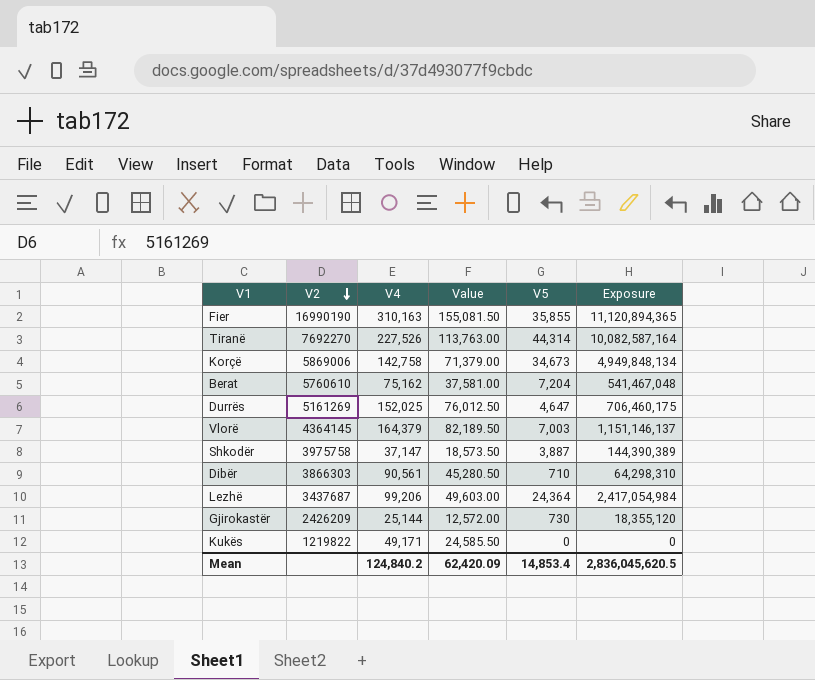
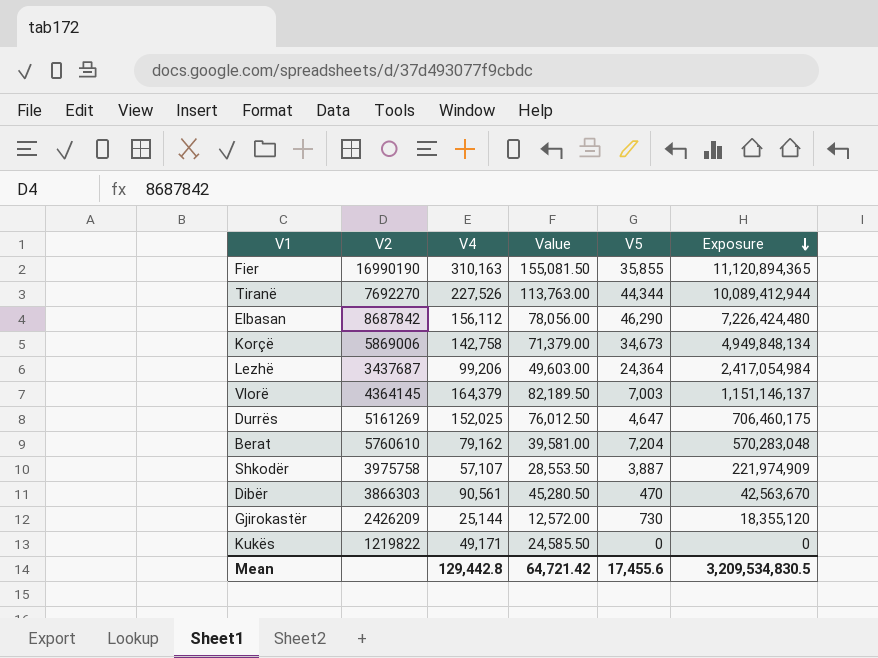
row order: V2 descending -> Exposure descending
Tiranë | V5: 44,314 -> 44,344
Tiranë | Exposure: 10,082,587,164 -> 10,089,412,944
row Elbasan: none -> 8687842 | 156,112 | 78,056.00 | 46,290 | 7,226,424,480
Berat | V4: 75,162 -> 79,162
Berat | Value: 37,581.00 -> 39,581.00
Berat | Exposure: 541,467,048 -> 570,283,048
Shkodër | V4: 37,147 -> 57,107
Shkodër | Value: 18,573.50 -> 28,553.50
Shkodër | Exposure: 144,390,389 -> 221,974,909
Dibër | V5: 710 -> 470
Dibër | Exposure: 64,298,310 -> 42,563,670
Mean | V4: 124,840.2 -> 129,442.8
Mean | Value: 62,420.09 -> 64,721.42
Mean | V5: 14,853.4 -> 17,455.6
Mean | Exposure: 2,836,045,620.5 -> 3,209,534,830.5

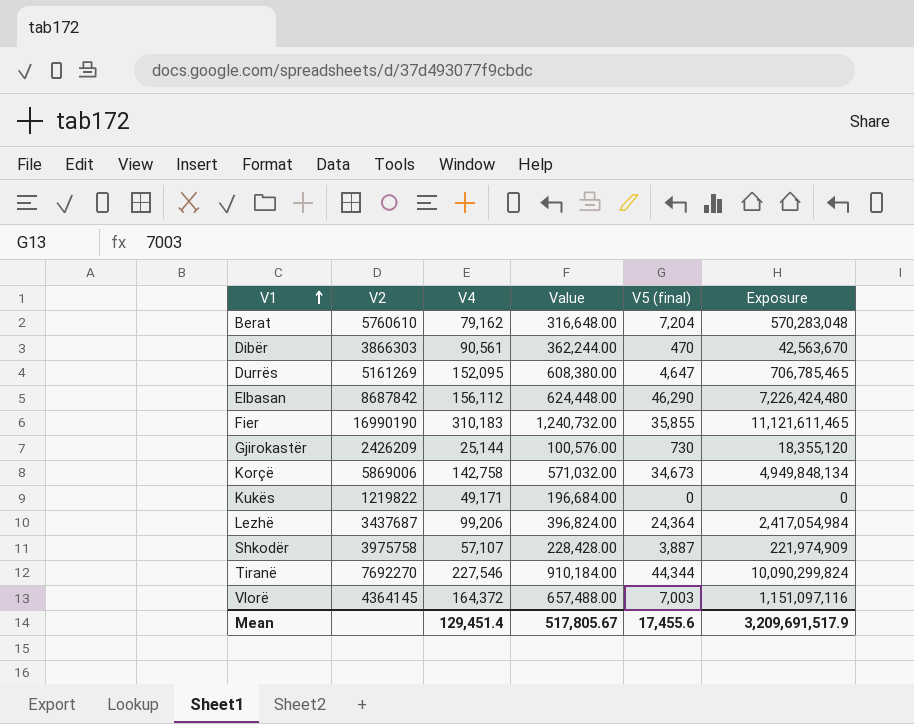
row order: Exposure descending -> V1 ascending
column Value | formula: [V4] * 0.5 -> [V4] * 4
column name: V5 -> V5 (final)
Durrës | V4: 152,025 -> 152,095
Durrës | Exposure: 706,460,175 -> 706,785,465
Fier | V4: 310,163 -> 310,183
Fier | Exposure: 11,120,894,365 -> 11,121,611,465
Tiranë | V4: 227,526 -> 227,546
Tiranë | Exposure: 10,089,412,944 -> 10,090,299,824
Vlorë | V4: 164,379 -> 164,372
Vlorë | Exposure: 1,151,146,137 -> 1,151,097,116
Mean | V4: 129,442.8 -> 129,451.4
Mean | Value: 64,721.42 -> 517,805.67
Mean | Exposure: 3,209,534,830.5 -> 3,209,691,517.9

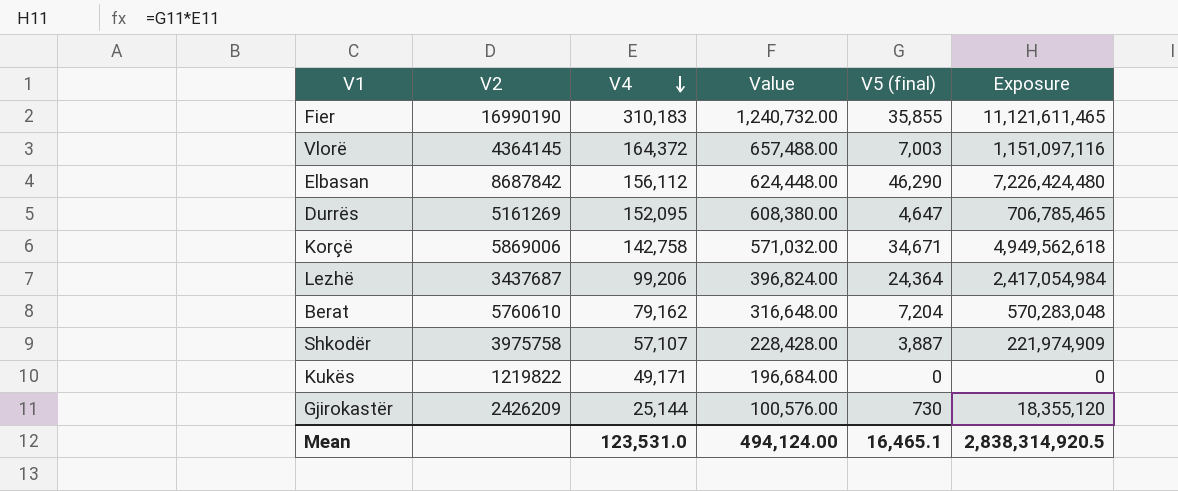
row order: V1 ascending -> V4 descending
row Dibër: 3866303 | 90,561 | 362,244.00 | 470 | 42,563,670 -> none
row Tiranë: 7692270 | 227,546 | 910,184.00 | 44,344 | 10,090,299,824 -> none
Korçë | V5 (final): 34,673 -> 34,671
Korçë | Exposure: 4,949,848,134 -> 4,949,562,618
Mean | V4: 129,451.4 -> 123,531.0
Mean | Value: 517,805.67 -> 494,124.00
Mean | V5 (final): 17,455.6 -> 16,465.1
Mean | Exposure: 3,209,691,517.9 -> 2,838,314,920.5

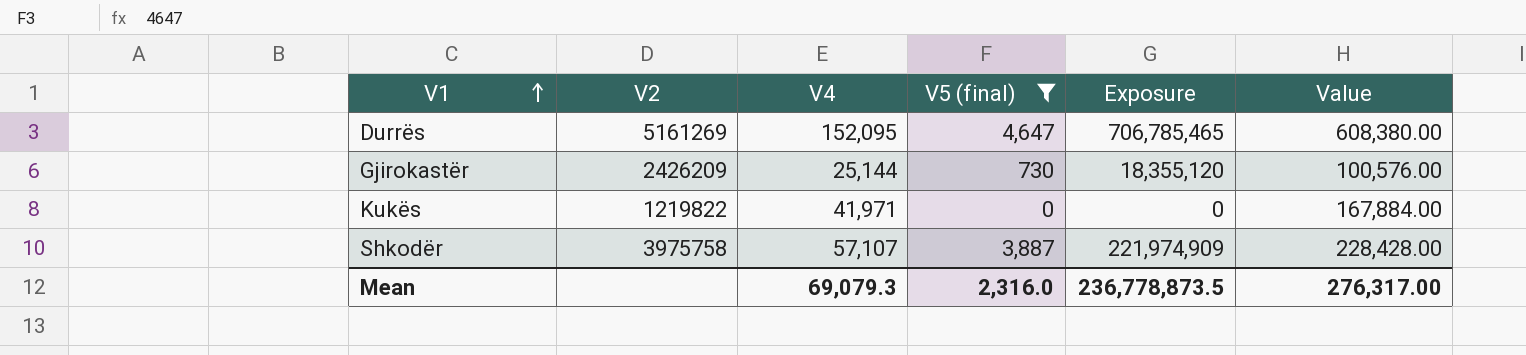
filter: none -> V5 (final) <= 4,647
row order: V4 descending -> V1 ascending
column Value | position: 4 -> 6
Kukës | V4: 49,171 -> 41,971
Kukës | Value: 196,684.00 -> 167,884.00
Mean | V4: 123,531.0 -> 69,079.3
Mean | V5 (final): 16,465.1 -> 2,316.0
Mean | Exposure: 2,838,314,920.5 -> 236,778,873.5
Mean | Value: 494,124.00 -> 276,317.00

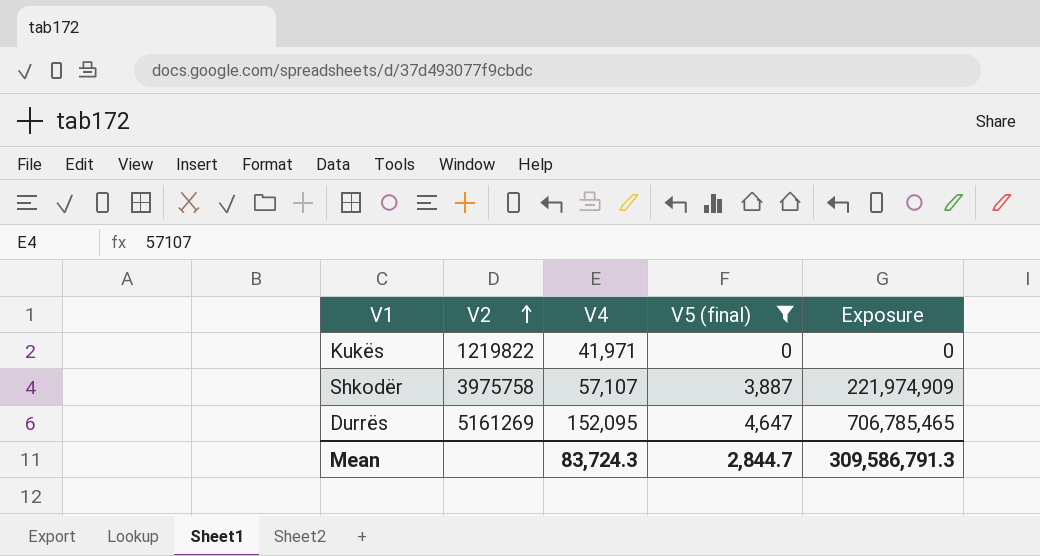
row order: V1 ascending -> V2 ascending
column Value | formula: [V4] * 4 -> none
row Gjirokastër: 2426209 | 25,144 | 730 | 18,355,120 | 100,576.00 -> none
Mean | V4: 69,079.3 -> 83,724.3
Mean | V5 (final): 2,316.0 -> 2,844.7
Mean | Exposure: 236,778,873.5 -> 309,586,791.3

